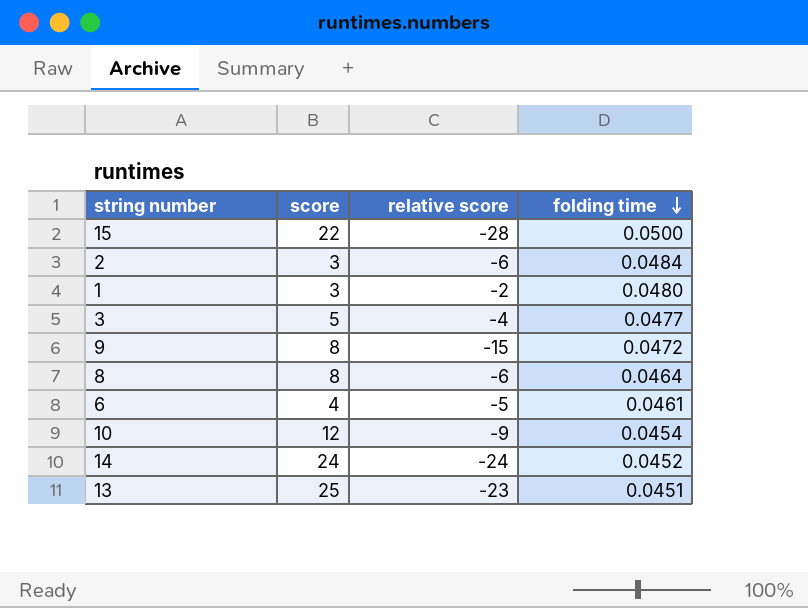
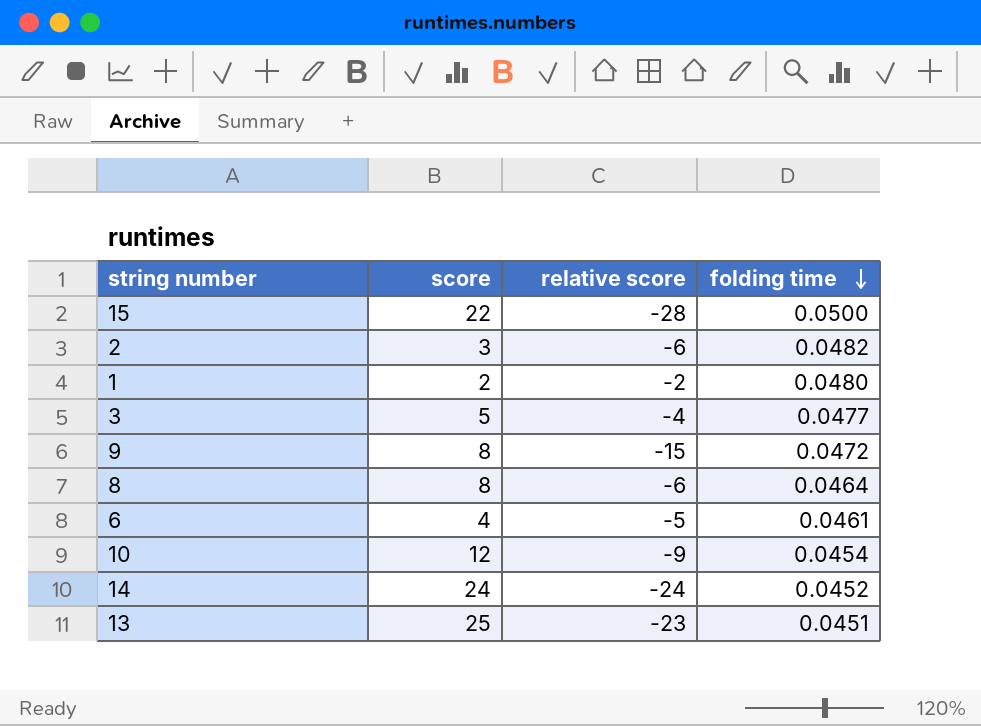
2 | folding time: 0.0484 -> 0.0482
1 | score: 3 -> 2

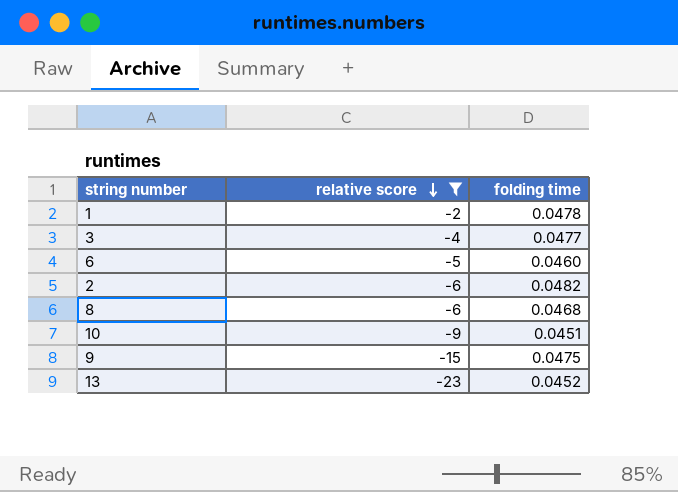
filter: none -> relative score >= -23
row order: folding time descending -> relative score descending
column score | position: 2 -> none
1 | folding time: 0.0480 -> 0.0478
6 | folding time: 0.0461 -> 0.0460
8 | folding time: 0.0464 -> 0.0468
10 | folding time: 0.0454 -> 0.0451
9 | folding time: 0.0472 -> 0.0475
13 | folding time: 0.0451 -> 0.0452

